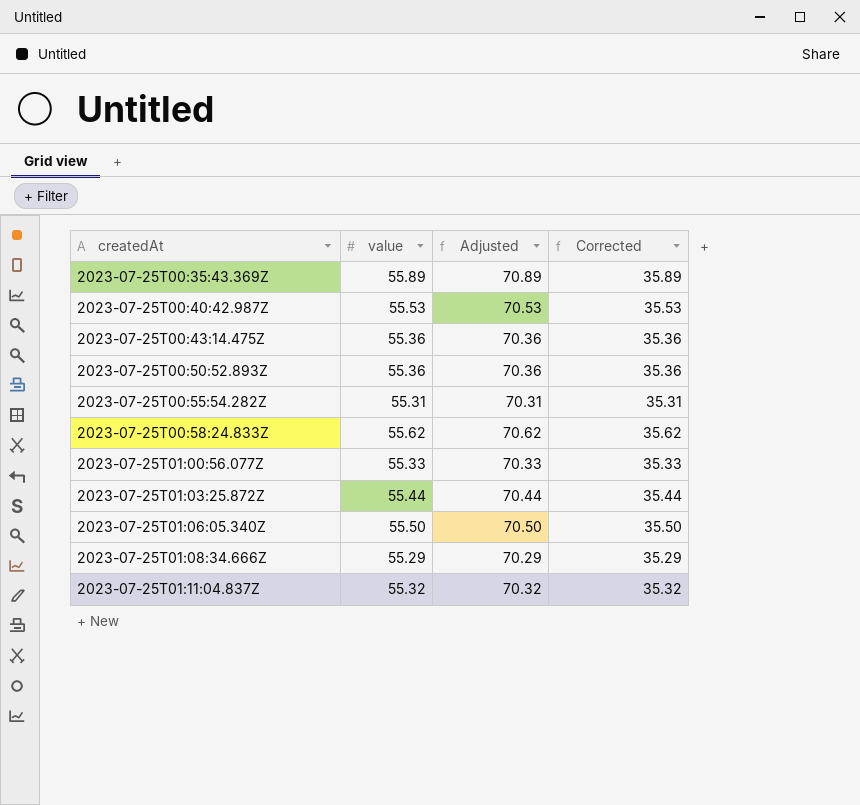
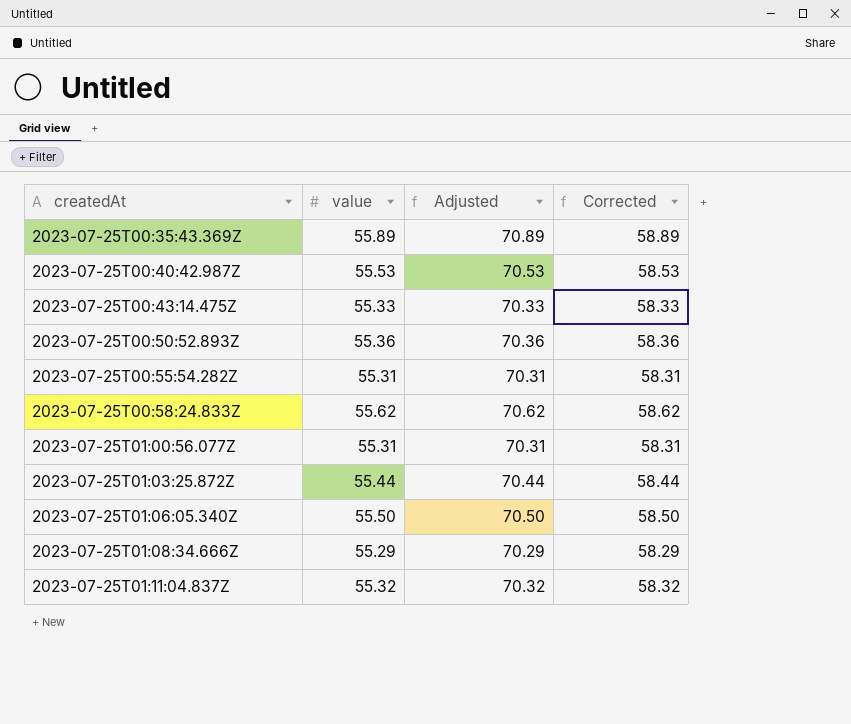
column Corrected | formula: [value] - 20 -> [value] + 3
2023-07-25T00:43:14.475Z | value: 55.36 -> 55.33
2023-07-25T00:43:14.475Z | Adjusted: 70.36 -> 70.33
2023-07-25T01:00:56.077Z | value: 55.33 -> 55.31
2023-07-25T01:00:56.077Z | Adjusted: 70.33 -> 70.31

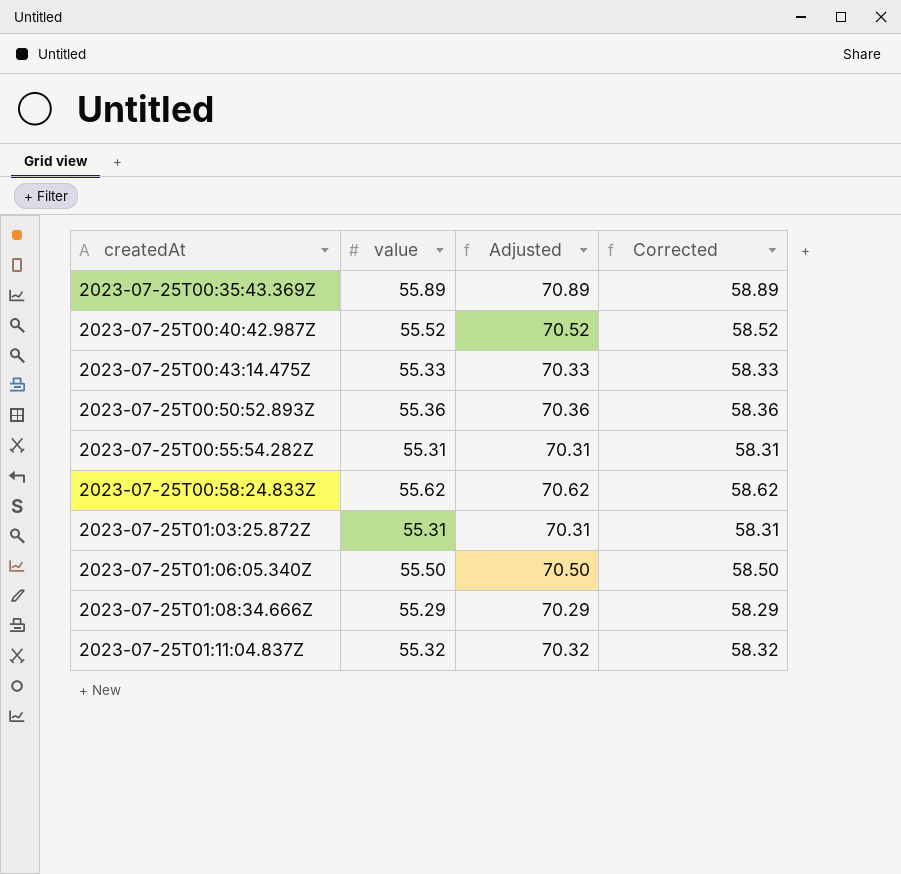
row 2023-07-25T01:00:56.077Z: 55.31 | 70.31 | 58.31 -> none
2023-07-25T00:40:42.987Z | value: 55.53 -> 55.52
2023-07-25T00:40:42.987Z | Adjusted: 70.53 -> 70.52
2023-07-25T00:40:42.987Z | Corrected: 58.53 -> 58.52
2023-07-25T01:03:25.872Z | value: 55.44 -> 55.31
2023-07-25T01:03:25.872Z | Adjusted: 70.44 -> 70.31
2023-07-25T01:03:25.872Z | Corrected: 58.44 -> 58.31

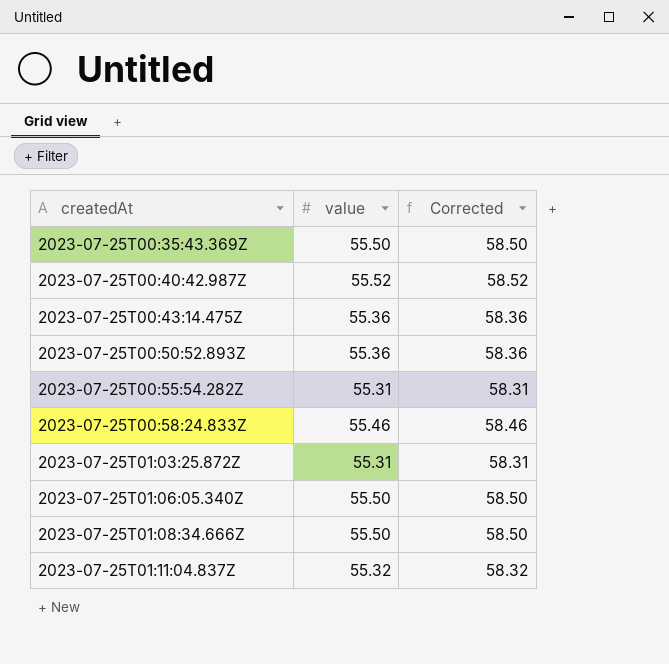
column Adjusted | formula: [value] + 15 -> none
2023-07-25T00:35:43.369Z | value: 55.89 -> 55.50
2023-07-25T00:35:43.369Z | Corrected: 58.89 -> 58.50
2023-07-25T00:43:14.475Z | value: 55.33 -> 55.36
2023-07-25T00:43:14.475Z | Corrected: 58.33 -> 58.36
2023-07-25T00:58:24.833Z | value: 55.62 -> 55.46
2023-07-25T00:58:24.833Z | Corrected: 58.62 -> 58.46
2023-07-25T01:08:34.666Z | value: 55.29 -> 55.50
2023-07-25T01:08:34.666Z | Corrected: 58.29 -> 58.50

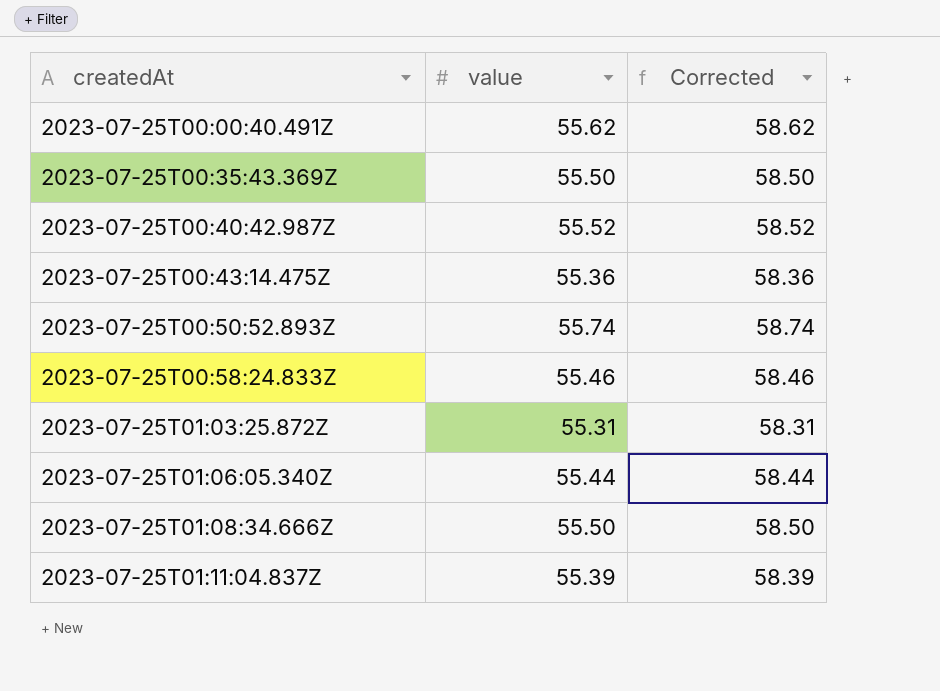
row 2023-07-25T00:55:54.282Z: 55.31 | 58.31 -> none
row 2023-07-25T00:00:40.491Z: none -> 55.62 | 58.62
2023-07-25T00:50:52.893Z | value: 55.36 -> 55.74
2023-07-25T00:50:52.893Z | Corrected: 58.36 -> 58.74
2023-07-25T01:06:05.340Z | value: 55.50 -> 55.44
2023-07-25T01:06:05.340Z | Corrected: 58.50 -> 58.44
2023-07-25T01:11:04.837Z | value: 55.32 -> 55.39
2023-07-25T01:11:04.837Z | Corrected: 58.32 -> 58.39

